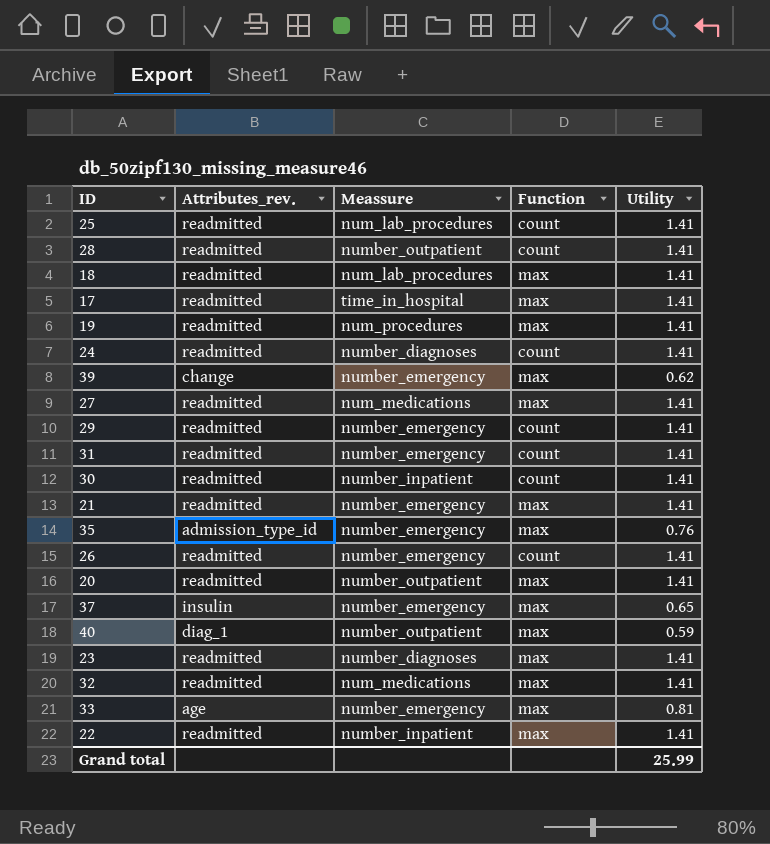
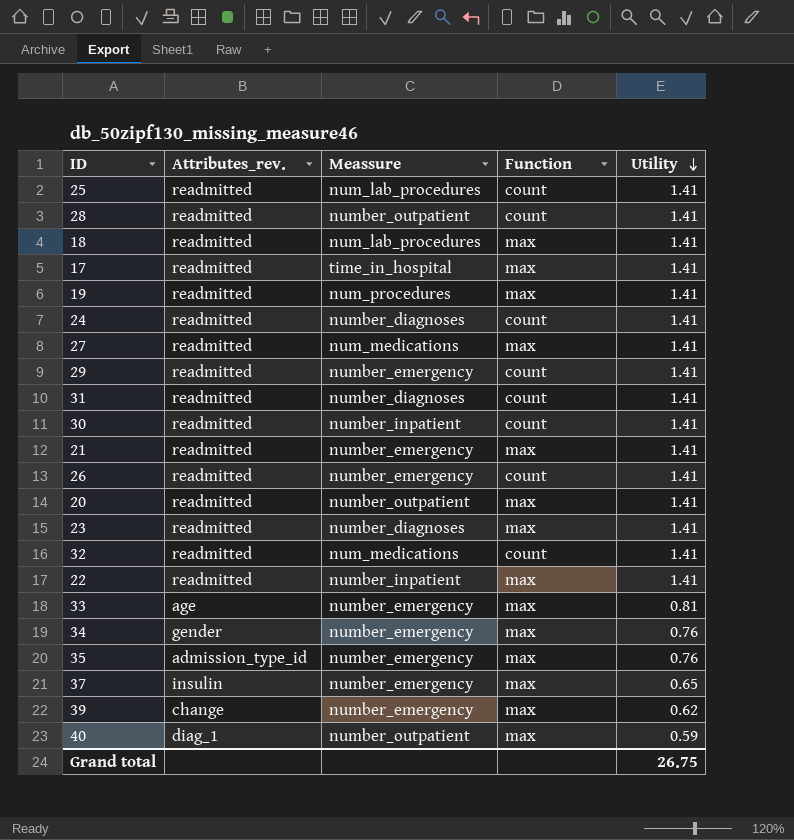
row order: none -> Utility descending
31 | Meassure: number_emergency -> number_diagnoses
32 | Function: max -> count
row 34: none -> gender | number_emergency | max | 0.76
Grand total | Utility: 25.99 -> 26.75

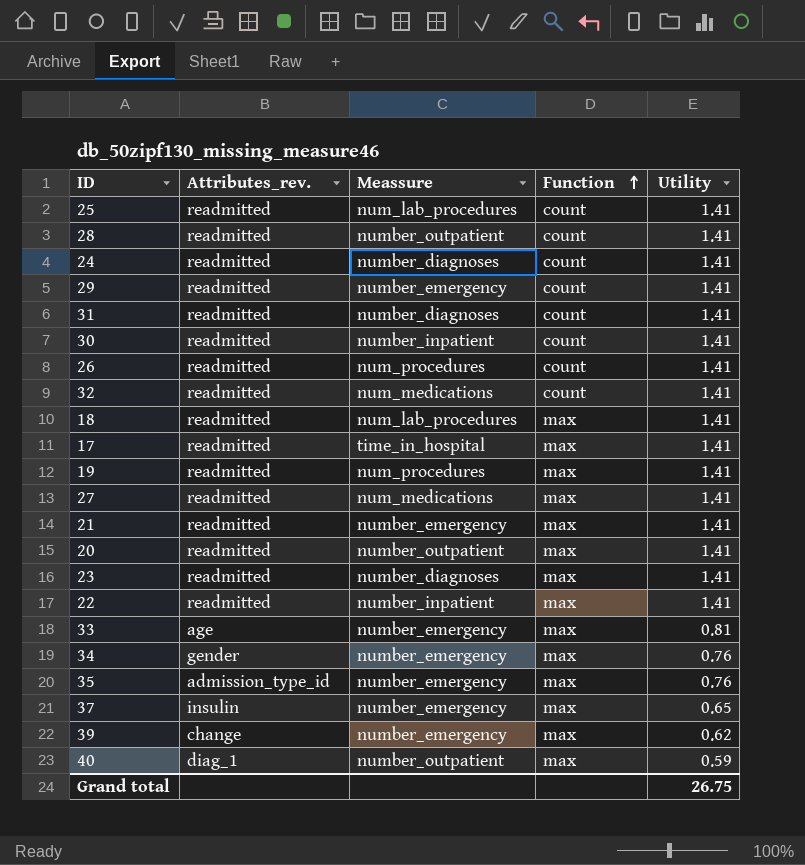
row order: Utility descending -> Function ascending
26 | Meassure: number_emergency -> num_procedures

